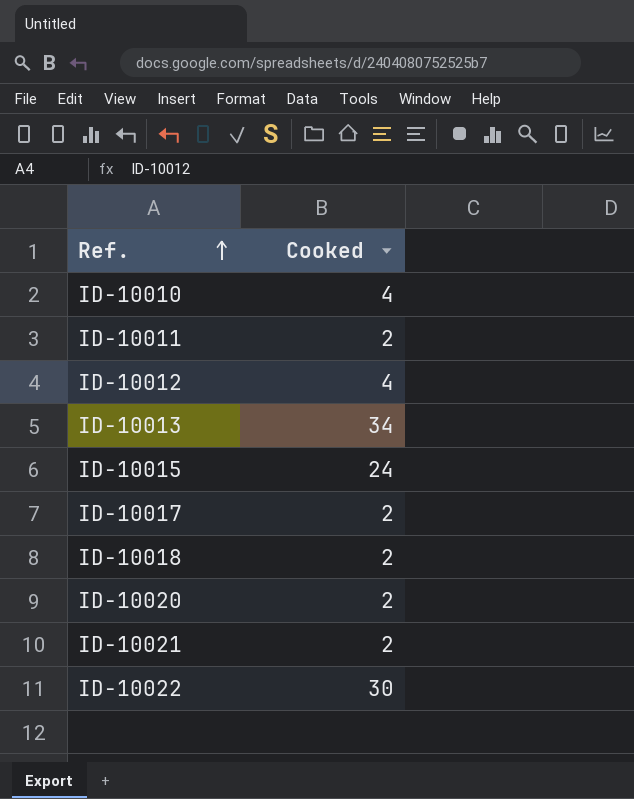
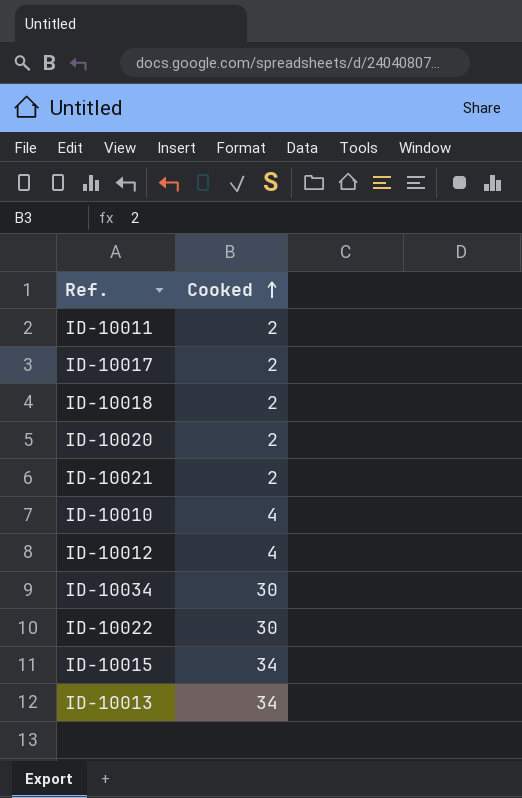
row order: Ref. ascending -> Cooked ascending
row ID-10034: none -> 30
ID-10015 | Cooked: 24 -> 34

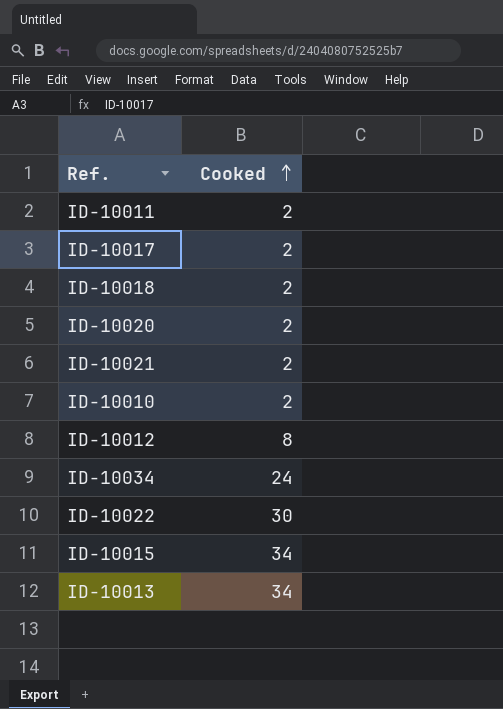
ID-10010 | Cooked: 4 -> 2
ID-10012 | Cooked: 4 -> 8
ID-10034 | Cooked: 30 -> 24

